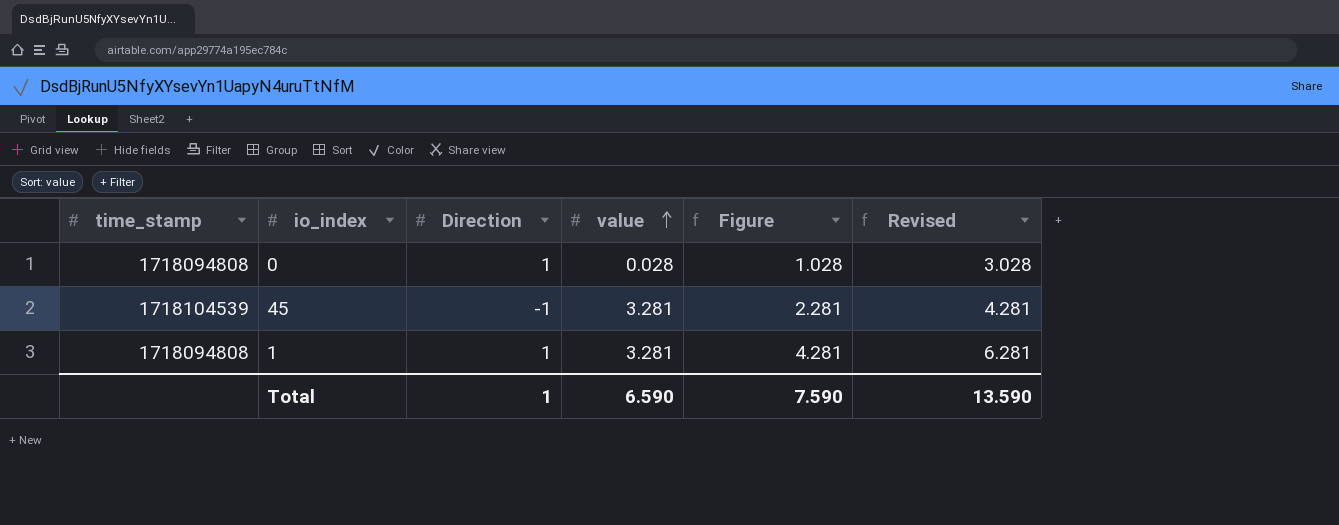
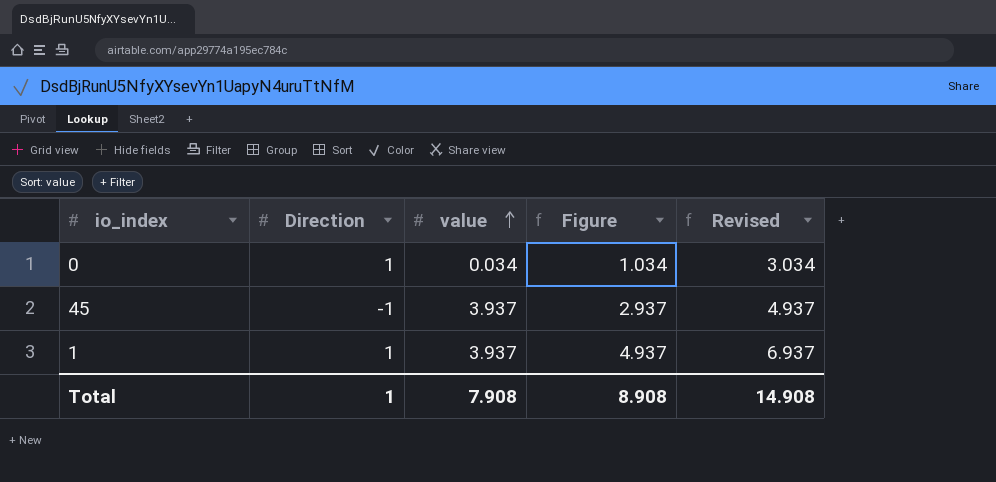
column time_stamp | position: 1 -> none
0 | value: 0.028 -> 0.034
0 | Figure: 1.028 -> 1.034
0 | Revised: 3.028 -> 3.034
45 | value: 3.281 -> 3.937
45 | Figure: 2.281 -> 2.937
45 | Revised: 4.281 -> 4.937
1 | value: 3.281 -> 3.937
1 | Figure: 4.281 -> 4.937
1 | Revised: 6.281 -> 6.937
Total | value: 6.590 -> 7.908
Total | Figure: 7.590 -> 8.908
Total | Revised: 13.590 -> 14.908

